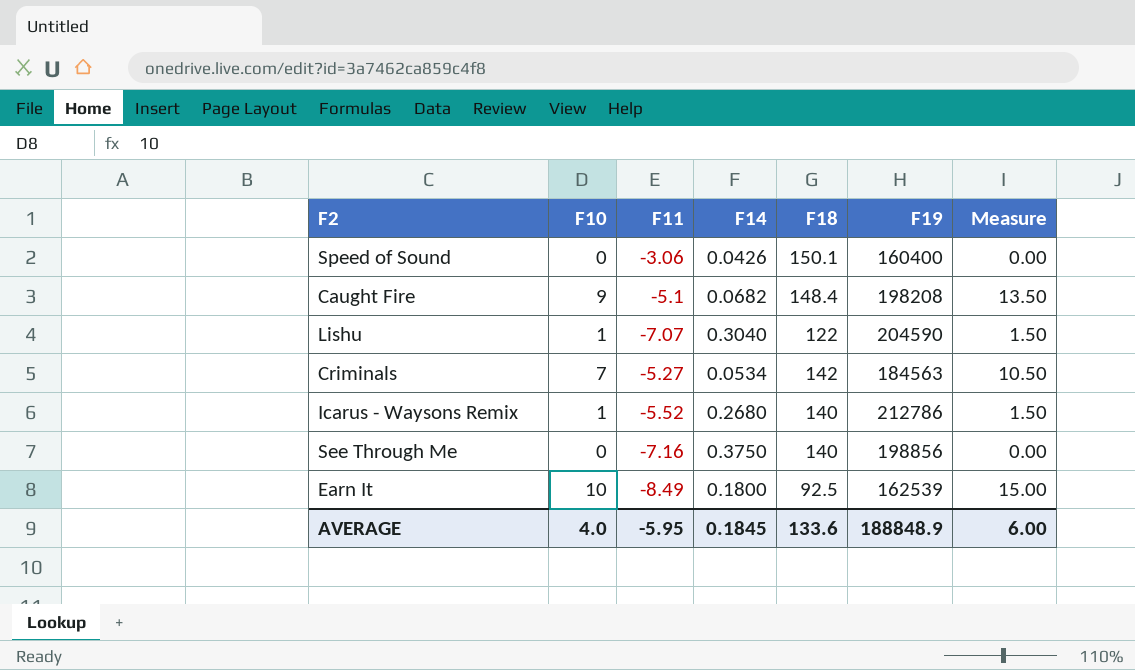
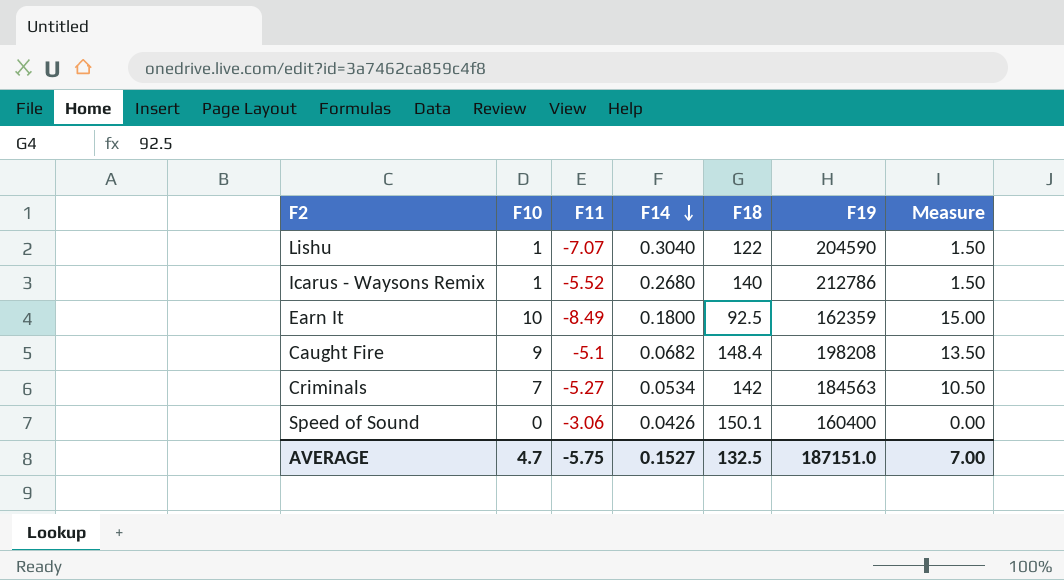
row order: none -> F14 descending
row See Through Me: 0 | -7.16 | 0.3750 | 140 | 198856 | 0.00 -> none
Earn It | F19: 162539 -> 162359
AVERAGE | F10: 4.0 -> 4.7
AVERAGE | F11: -5.95 -> -5.75
AVERAGE | F14: 0.1845 -> 0.1527
AVERAGE | F18: 133.6 -> 132.5
AVERAGE | F19: 188848.9 -> 187151.0
AVERAGE | Measure: 6.00 -> 7.00

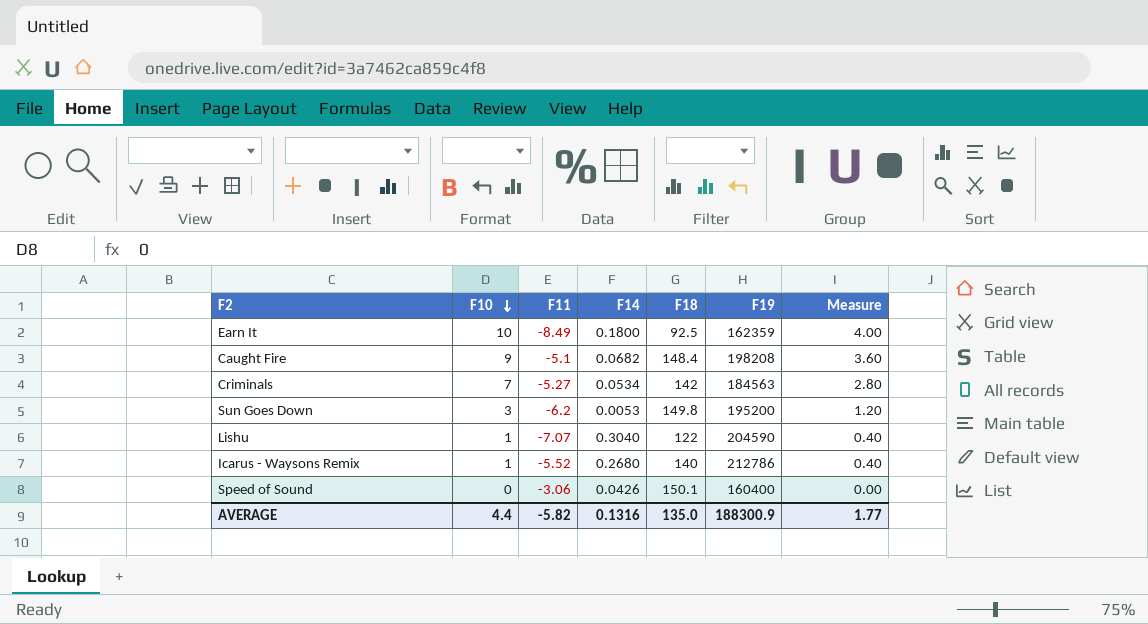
row order: F14 descending -> F10 descending
column Measure | formula: [F10] * 1.5 -> [F10] * 0.4
row Sun Goes Down: none -> 3 | -6.2 | 0.0053 | 149.8 | 195200 | 1.20
AVERAGE | F10: 4.7 -> 4.4
AVERAGE | F11: -5.75 -> -5.82
AVERAGE | F14: 0.1527 -> 0.1316
AVERAGE | F18: 132.5 -> 135.0
AVERAGE | F19: 187151.0 -> 188300.9
AVERAGE | Measure: 7.00 -> 1.77

